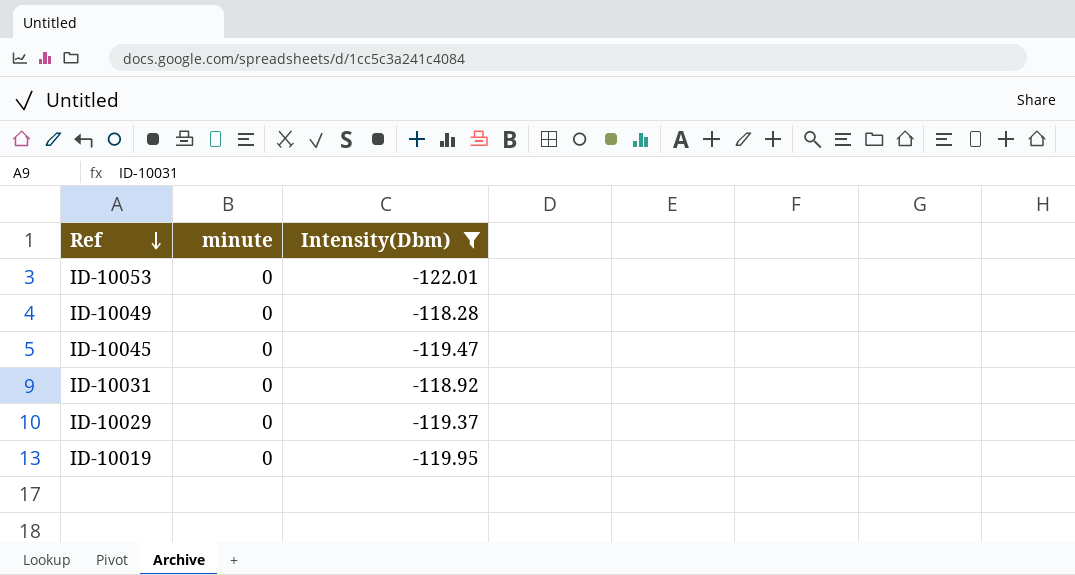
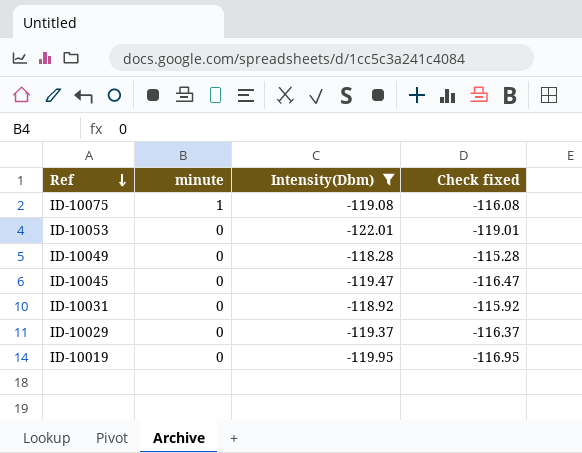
column Check fixed | formula: none -> [Intensity(Dbm)] + 3
row ID-10075: none -> 1 | -119.08 | -116.08

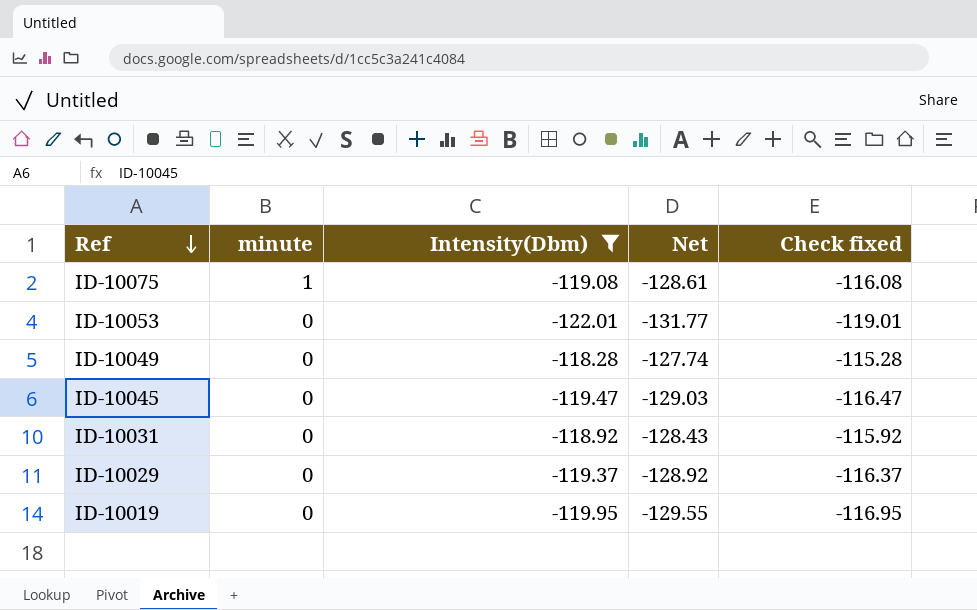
column Net | formula: none -> [Intensity(Dbm)] * 1.08

